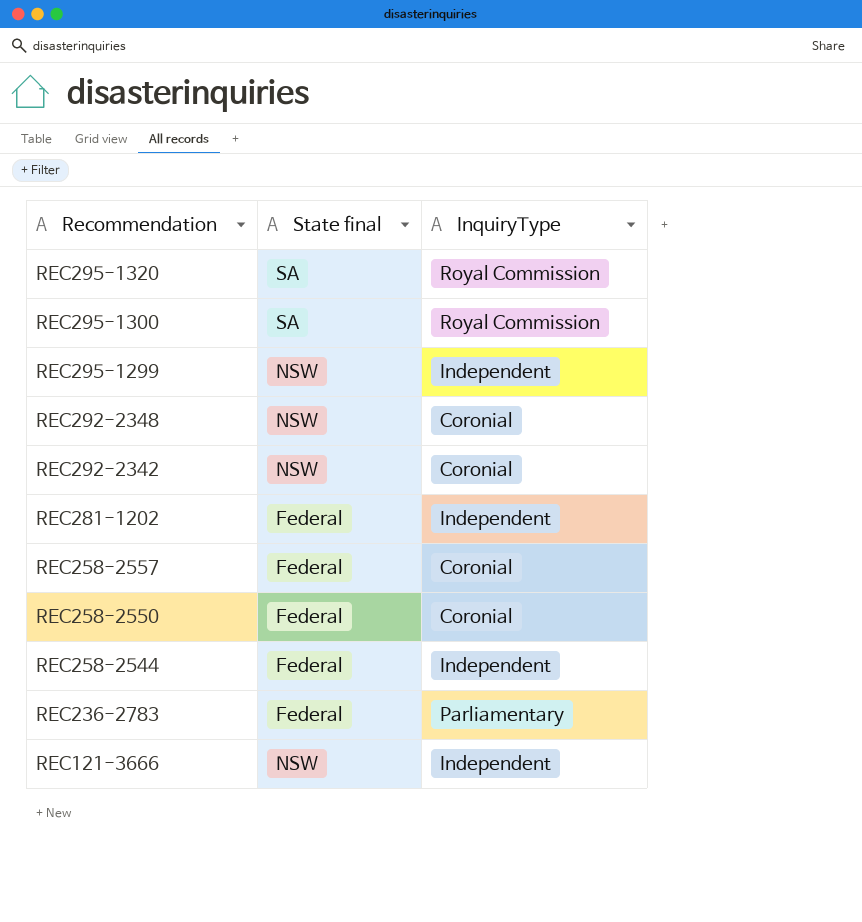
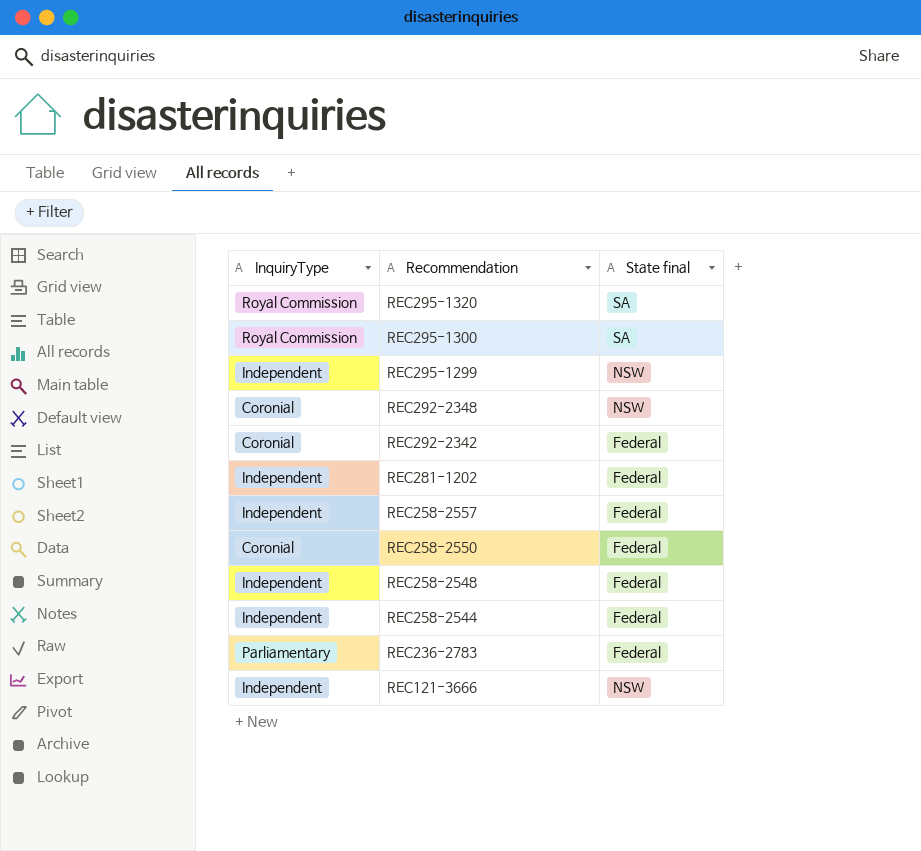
column InquiryType | position: 3 -> 1
REC292-2342 | State final: NSW -> Federal
REC258-2557 | InquiryType: Coronial -> Independent
row REC258-2548: none -> Independent | Federal

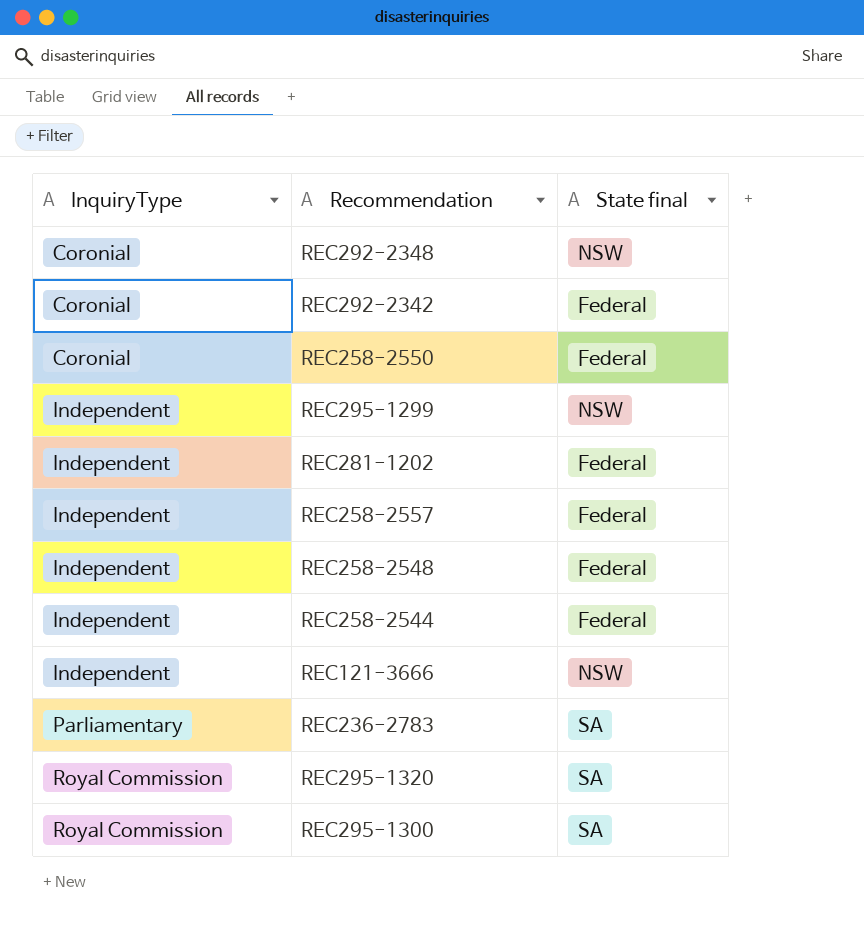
row order: Recommendation descending -> InquiryType ascending
REC236-2783 | State final: Federal -> SA

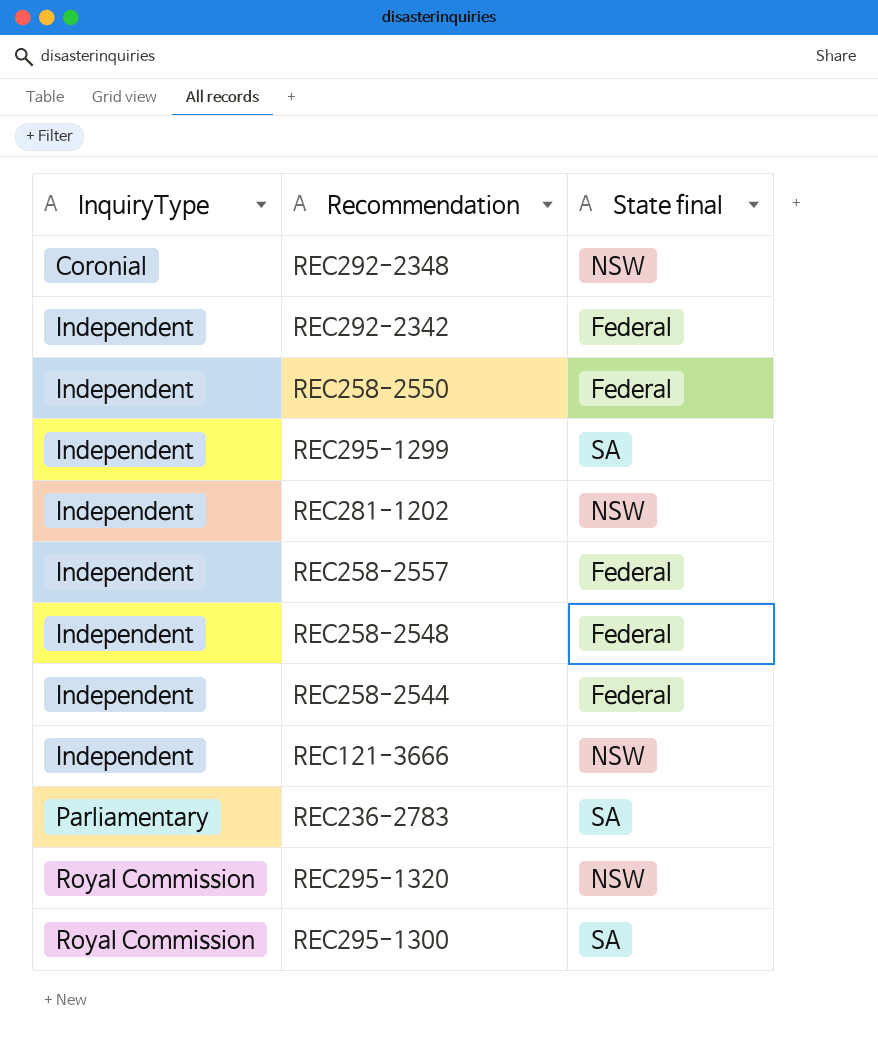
REC292-2342 | InquiryType: Coronial -> Independent
REC258-2550 | InquiryType: Coronial -> Independent
REC295-1299 | State final: NSW -> SA
REC281-1202 | State final: Federal -> NSW
REC295-1320 | State final: SA -> NSW

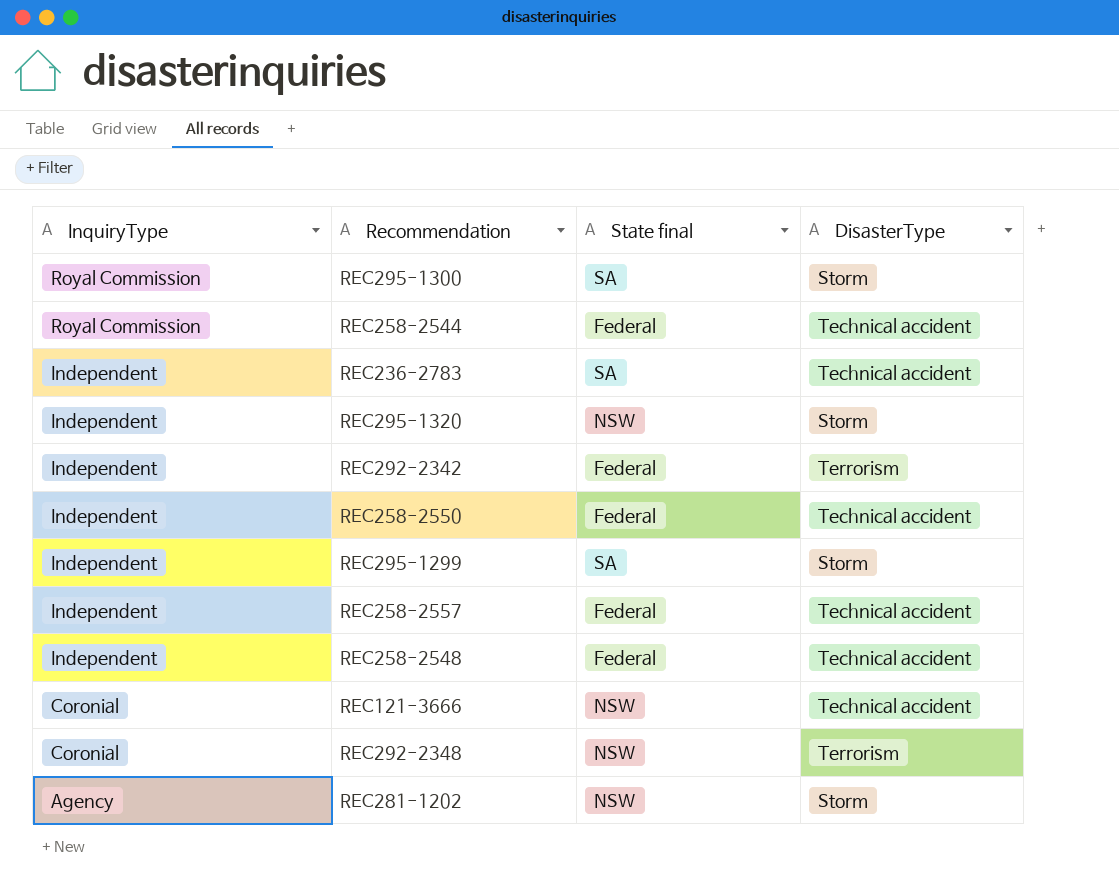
row order: InquiryType ascending -> InquiryType descending
column DisasterType | position: none -> 4
REC258-2544 | InquiryType: Independent -> Royal Commission
REC236-2783 | InquiryType: Parliamentary -> Independent
REC295-1320 | InquiryType: Royal Commission -> Independent
REC121-3666 | InquiryType: Independent -> Coronial
REC281-1202 | InquiryType: Independent -> Agency

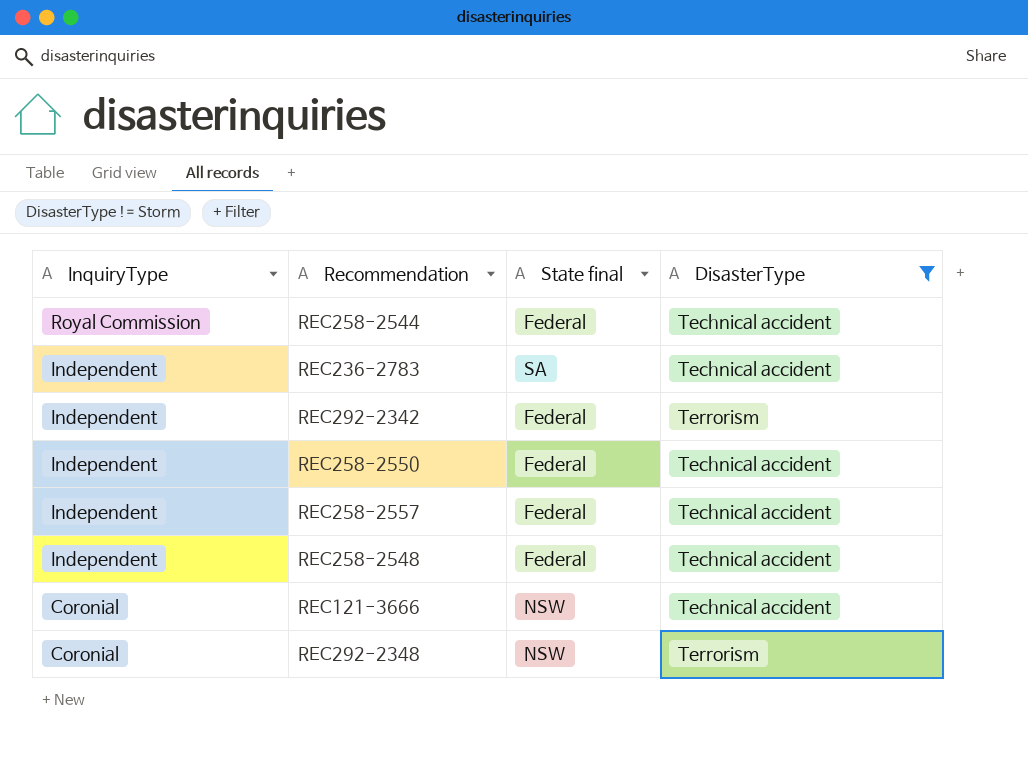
filter: none -> DisasterType != Storm

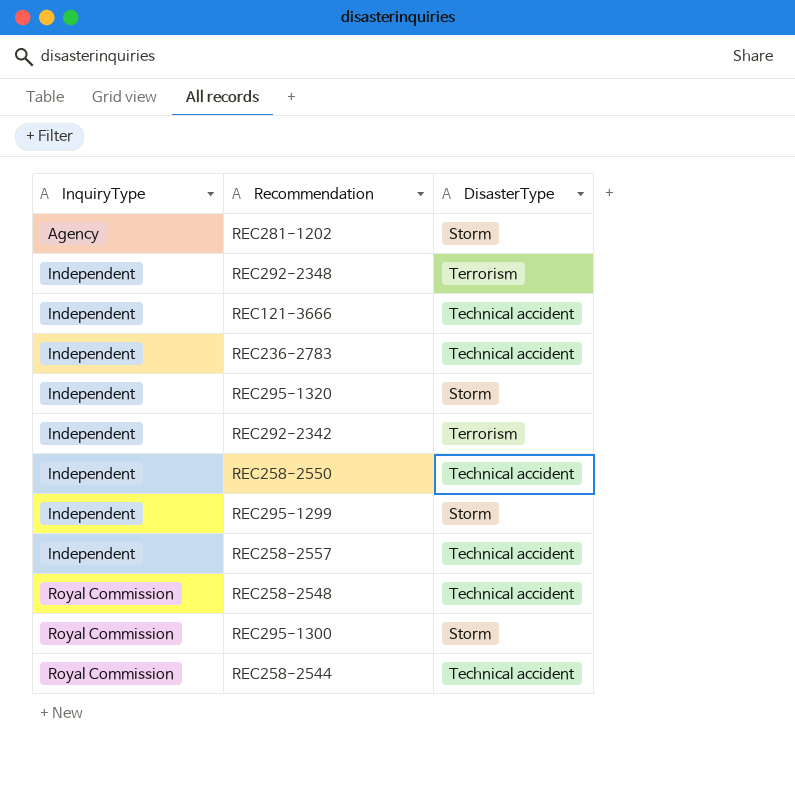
filter: DisasterType != Storm -> none
row order: InquiryType descending -> InquiryType ascending
column State final | position: 3 -> none
REC292-2348 | InquiryType: Coronial -> Independent
REC121-3666 | InquiryType: Coronial -> Independent
REC258-2548 | InquiryType: Independent -> Royal Commission

